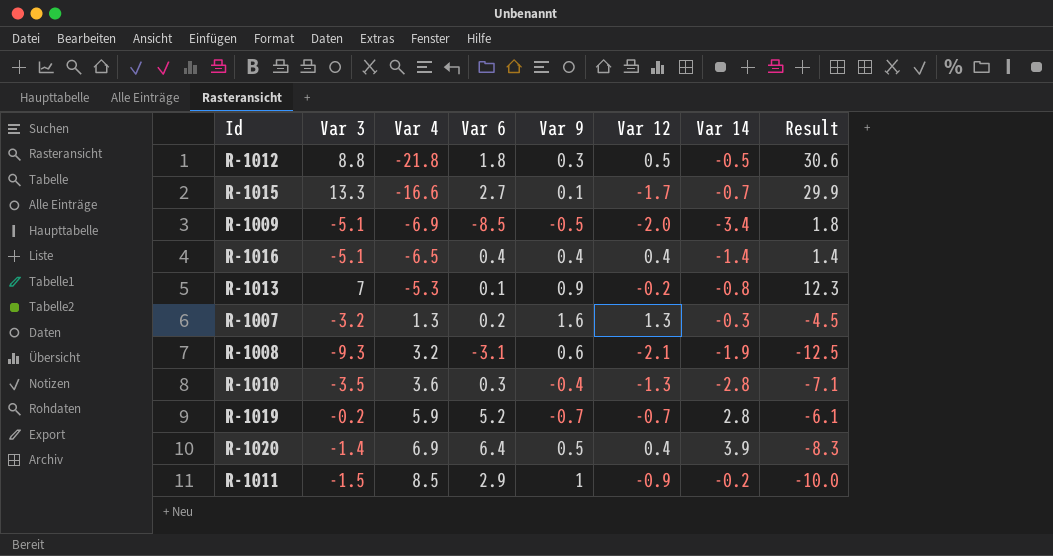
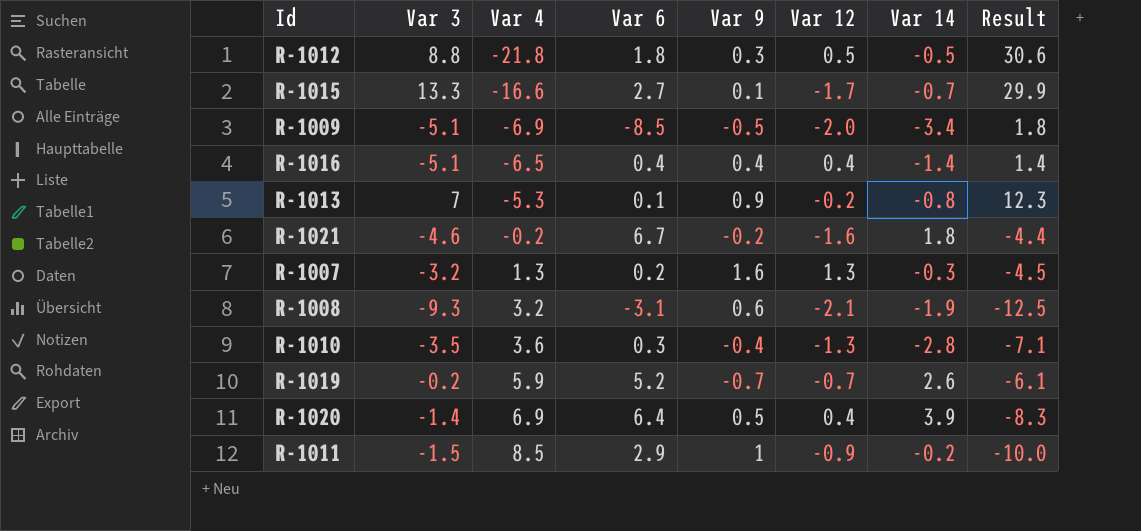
row R-1021: none -> -4.6 | -0.2 | 6.7 | -0.2 | -1.6 | 1.8 | -4.4
R-1019 | Var 14: 2.8 -> 2.6

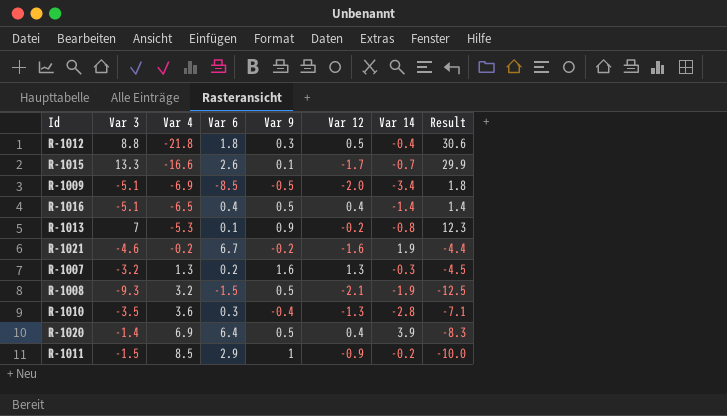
row R-1019: -0.2 | 5.9 | 5.2 | -0.7 | -0.7 | 2.6 | -6.1 -> none
R-1012 | Var 14: -0.5 -> -0.4
R-1015 | Var 6: 2.7 -> 2.6
R-1016 | Var 9: 0.4 -> 0.5
R-1021 | Var 14: 1.8 -> 1.9
R-1008 | Var 6: -3.1 -> -1.5
R-1008 | Var 9: 0.6 -> 0.5

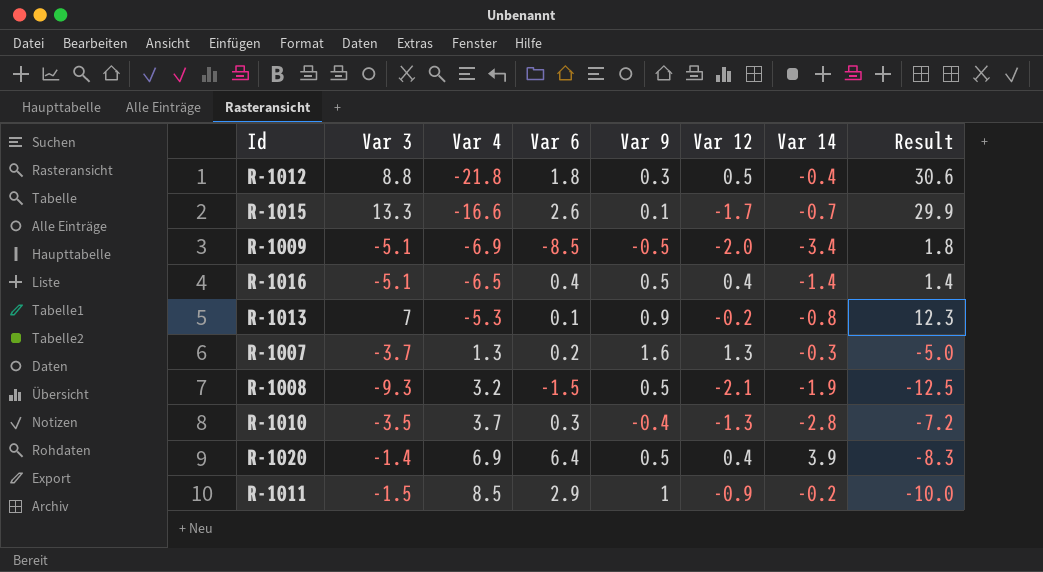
row R-1021: -4.6 | -0.2 | 6.7 | -0.2 | -1.6 | 1.9 | -4.4 -> none
R-1007 | Var 3: -3.2 -> -3.7
R-1007 | Result: -4.5 -> -5.0
R-1010 | Var 4: 3.6 -> 3.7
R-1010 | Result: -7.1 -> -7.2

